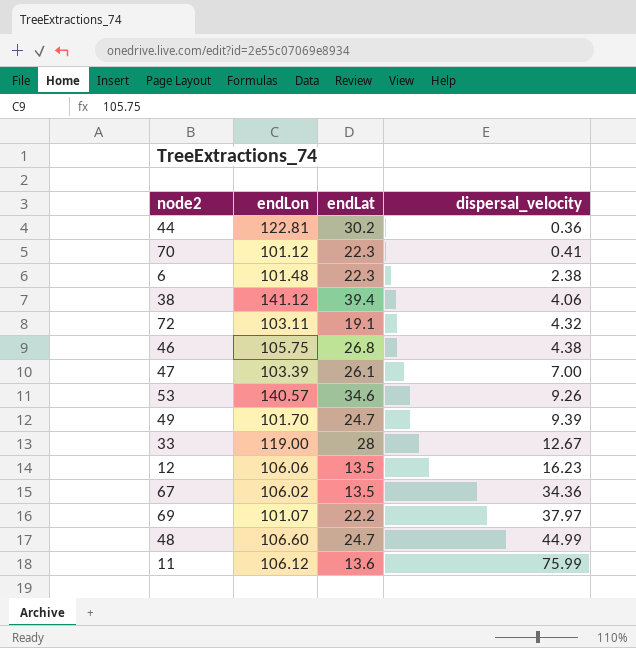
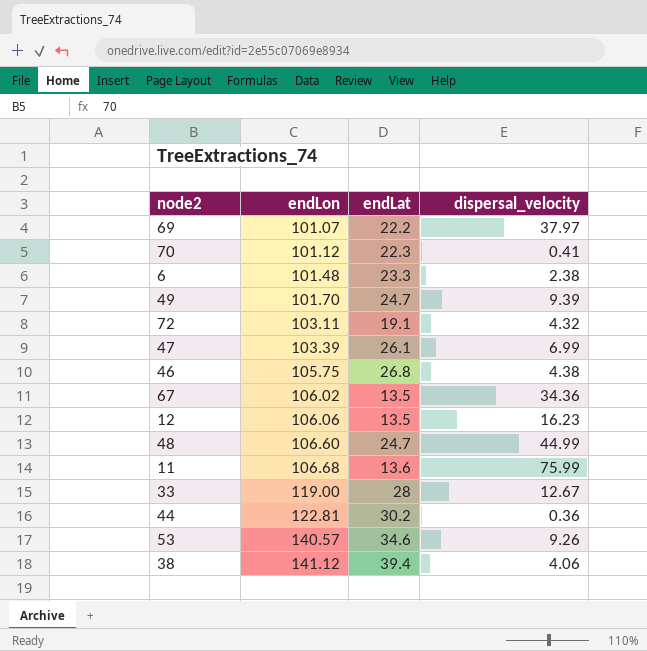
row order: dispersal_velocity ascending -> endLon ascending
6 | endLat: 22.3 -> 23.3
47 | dispersal_velocity: 7.00 -> 6.99
11 | endLon: 106.12 -> 106.68

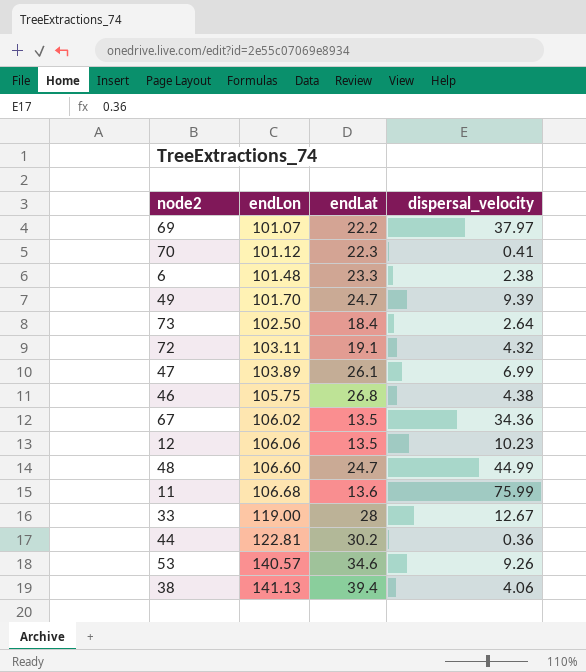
row 73: none -> 102.50 | 18.4 | 2.64
47 | endLon: 103.39 -> 103.89
12 | dispersal_velocity: 16.23 -> 10.23
38 | endLon: 141.12 -> 141.13

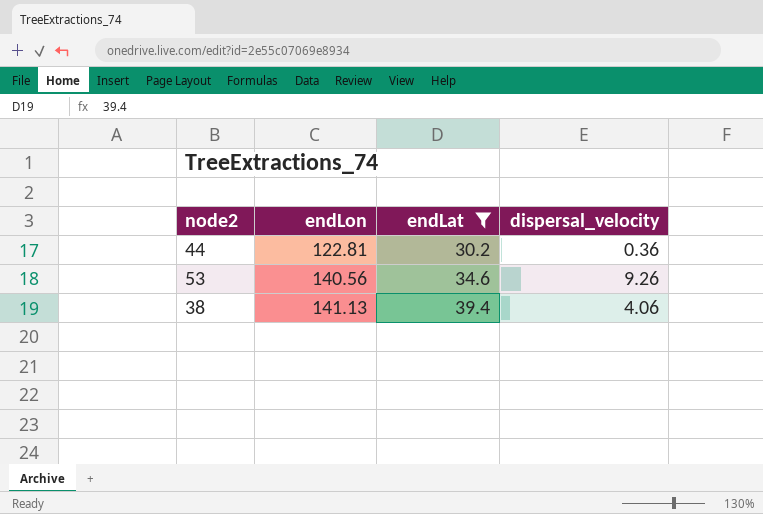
filter: none -> endLat >= 30.2
53 | endLon: 140.57 -> 140.56

